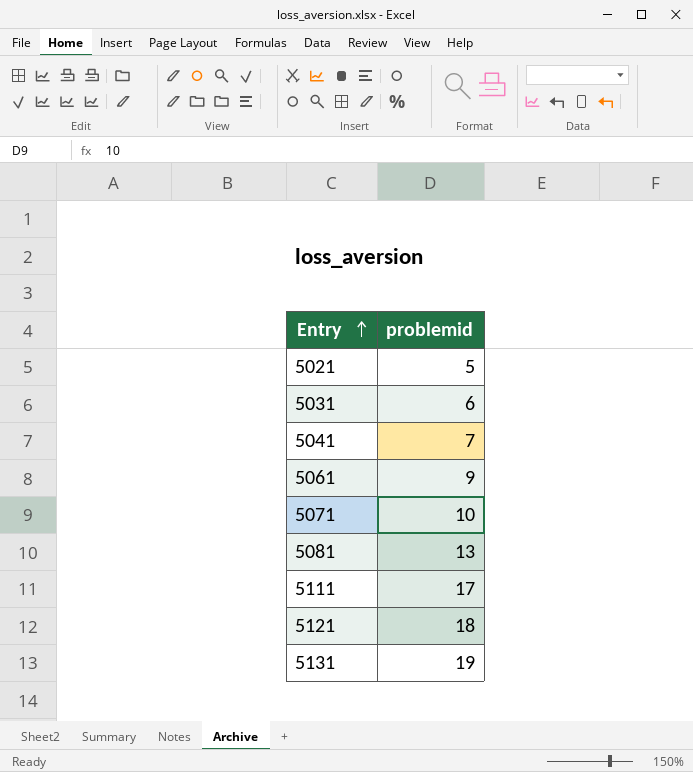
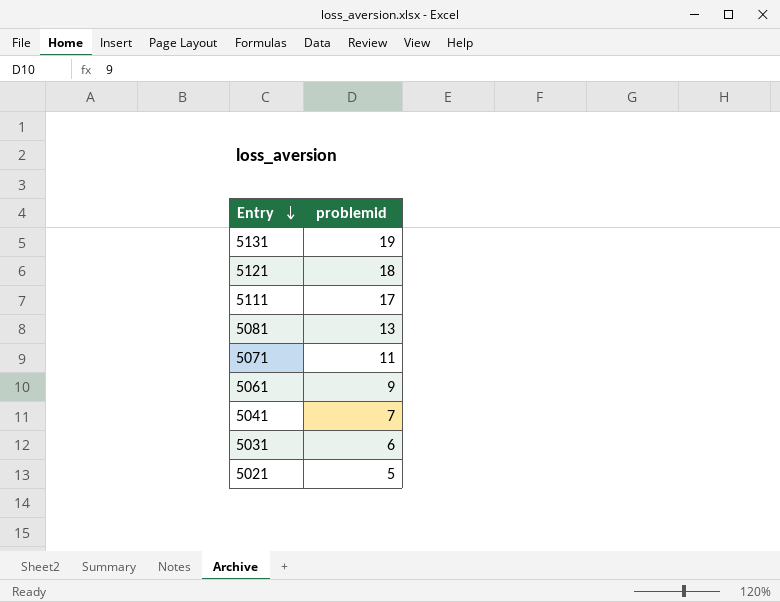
row order: Entry ascending -> Entry descending
5071 | problemid: 10 -> 11

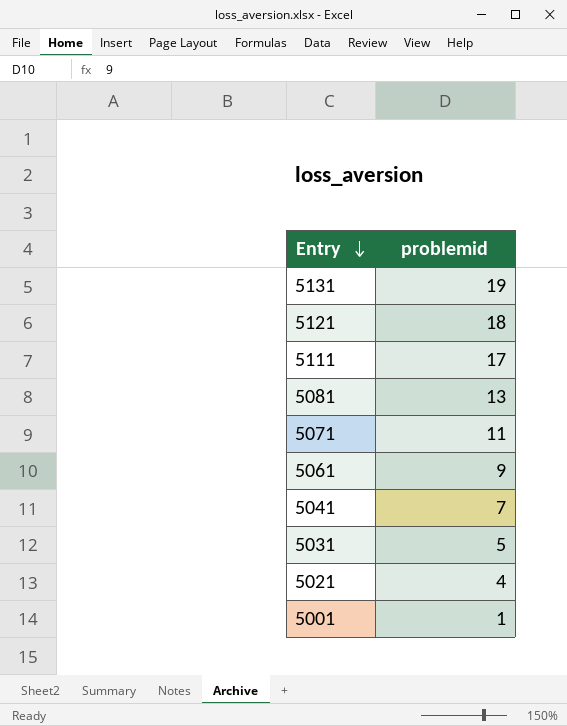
5031 | problemid: 6 -> 5
5021 | problemid: 5 -> 4
row 5001: none -> 1

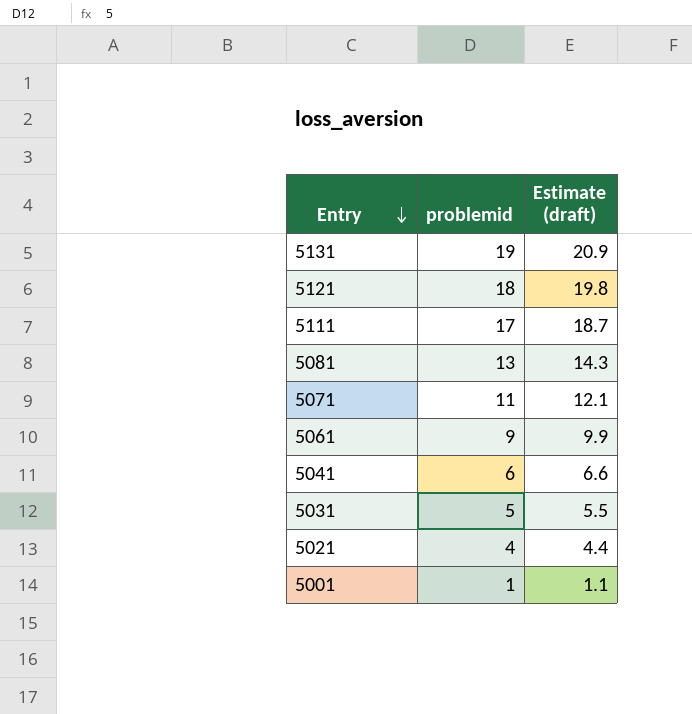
column Estimate (draft) | formula: none -> [problemid] * 1.1
5041 | problemid: 7 -> 6

